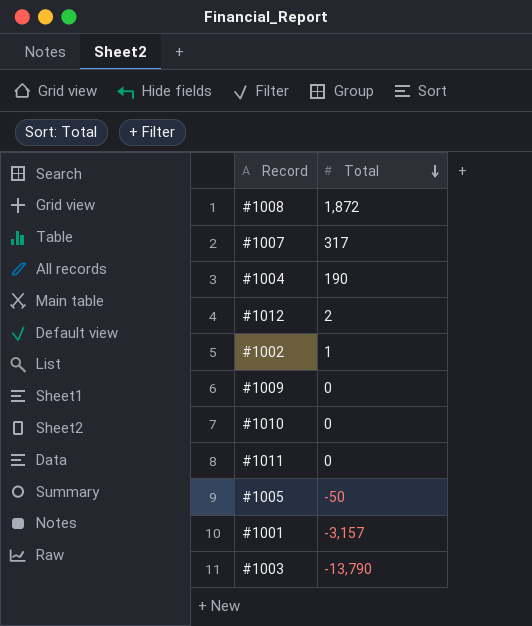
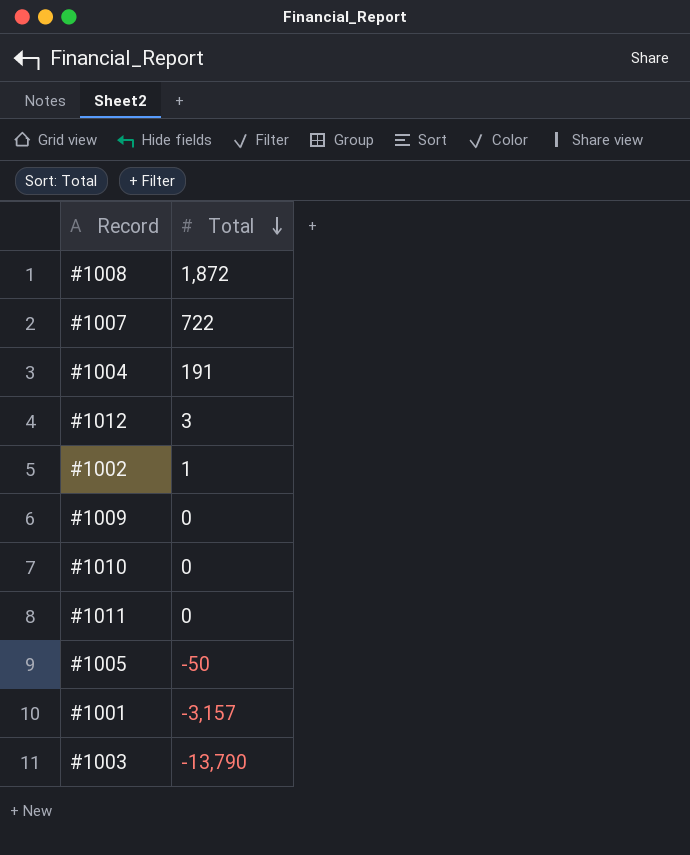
#1007 | Total: 317 -> 722
#1004 | Total: 190 -> 191
#1012 | Total: 2 -> 3

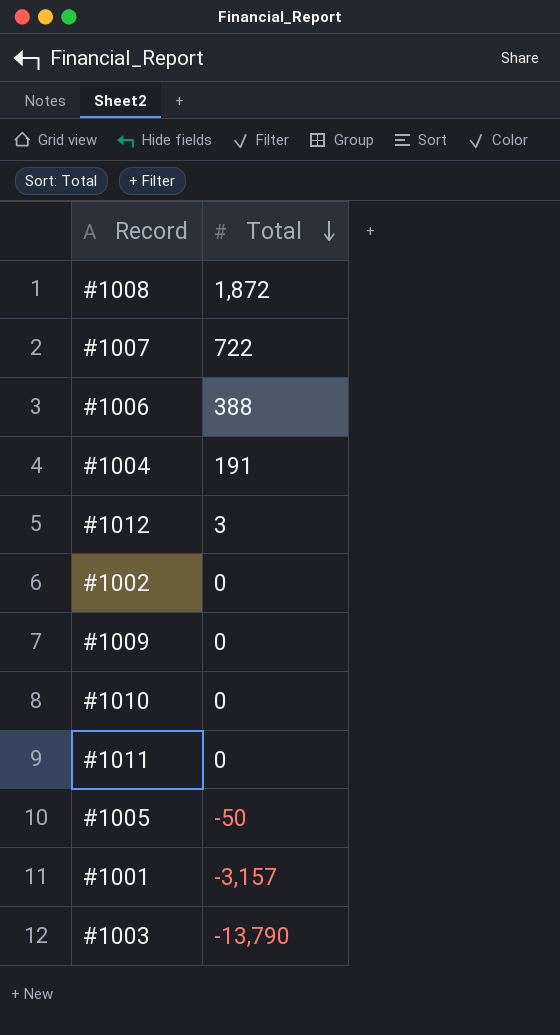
row #1006: none -> 388
#1002 | Total: 1 -> 0

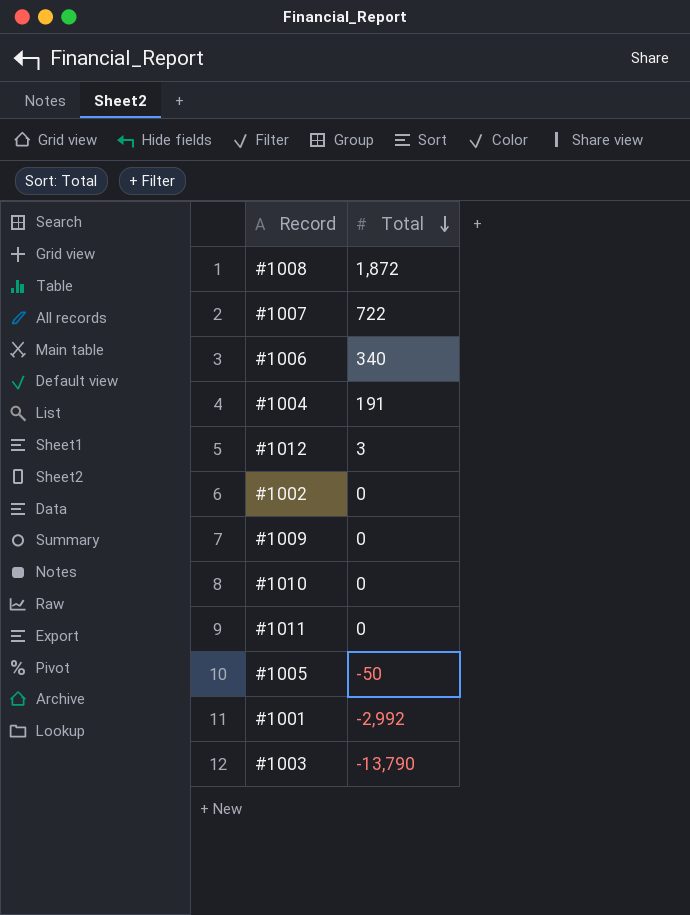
#1006 | Total: 388 -> 340
#1001 | Total: -3,157 -> -2,992

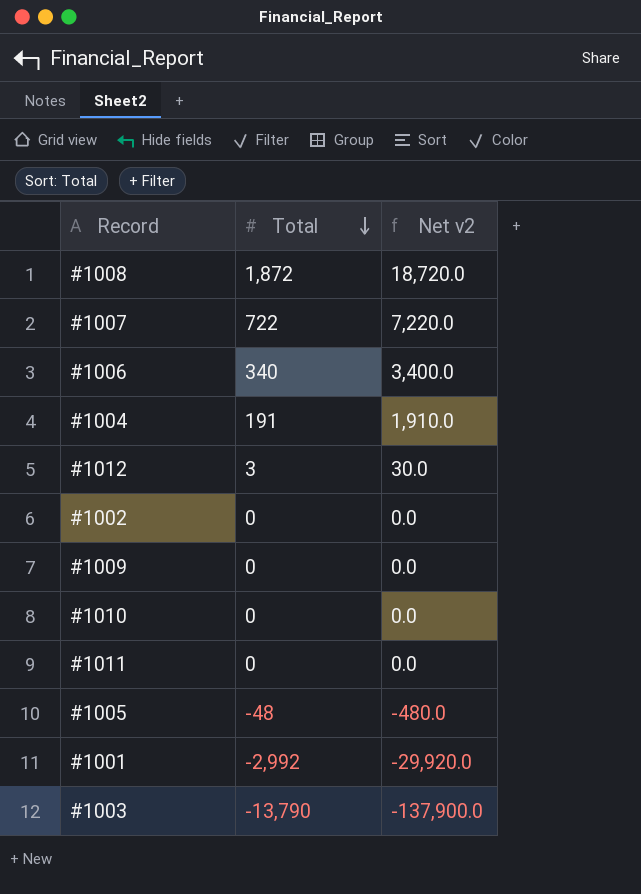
column Net v2 | formula: none -> [Total] * 10
#1005 | Total: -50 -> -48

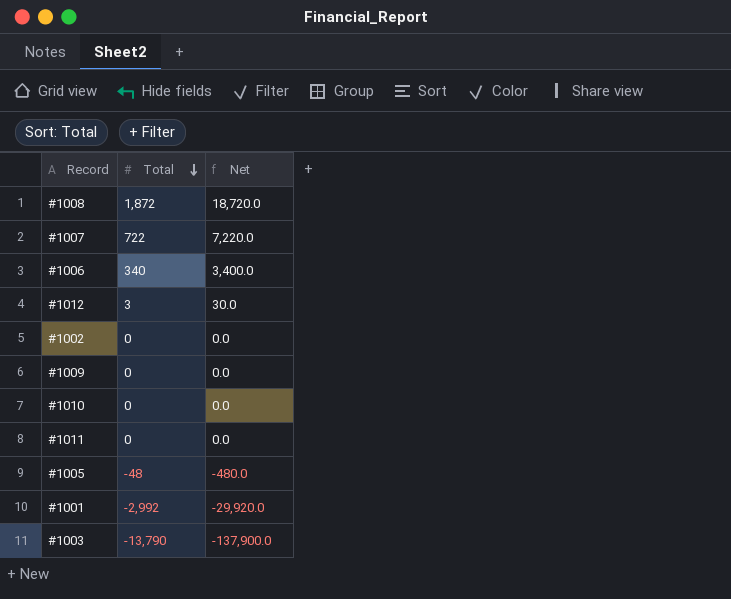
column name: Net v2 -> Net
row #1004: 191 | 1,910.0 -> none

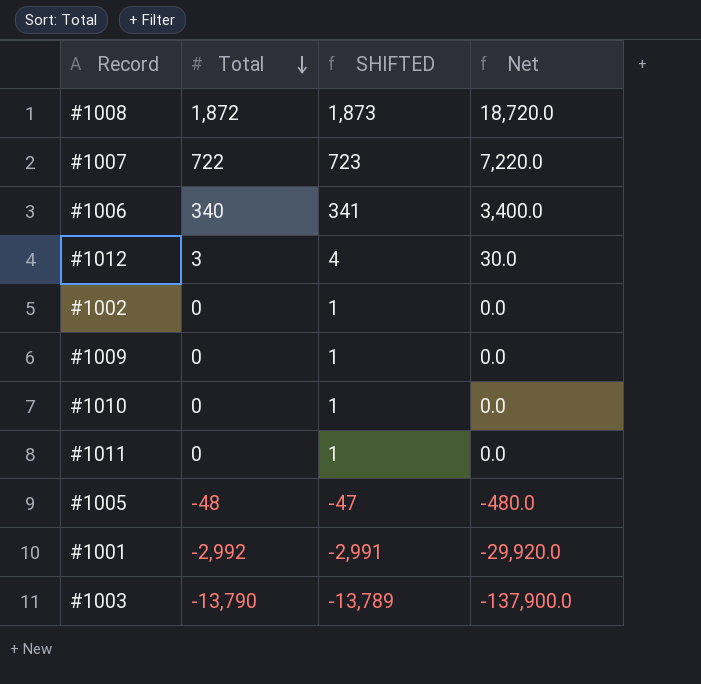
column SHIFTED | formula: none -> [Total] + 1

